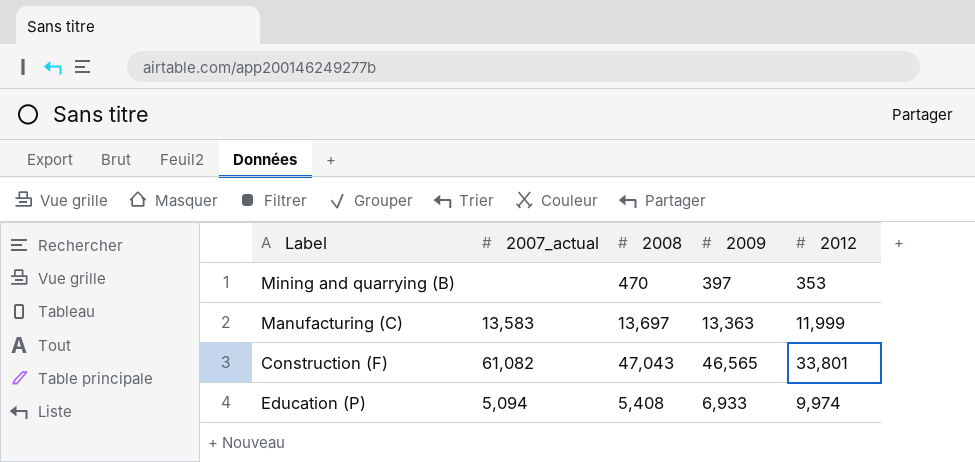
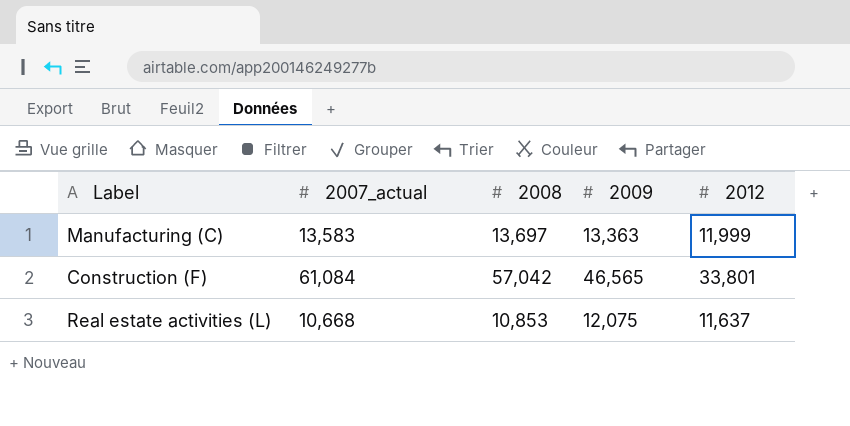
row Mining and quarrying (B): none | 470 | 397 | 353 -> none
row Education (P): 5,094 | 5,408 | 6,933 | 9,974 -> none
Construction (F) | 2007_actual: 61,082 -> 61,084
Construction (F) | 2008: 47,043 -> 57,042
row Real estate activities (L): none -> 10,668 | 10,853 | 12,075 | 11,637

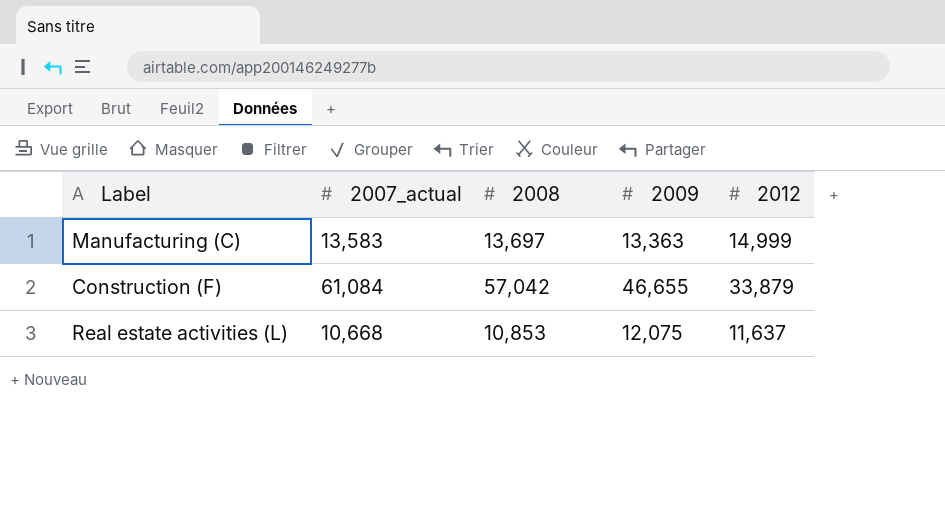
Manufacturing (C) | 2012: 11,999 -> 14,999
Construction (F) | 2009: 46,565 -> 46,655
Construction (F) | 2012: 33,801 -> 33,879

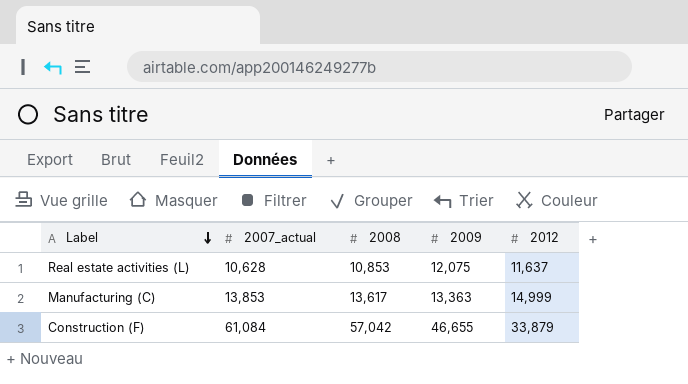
row order: none -> Label descending
Real estate activities (L) | 2007_actual: 10,668 -> 10,628
Manufacturing (C) | 2007_actual: 13,583 -> 13,853
Manufacturing (C) | 2008: 13,697 -> 13,617

